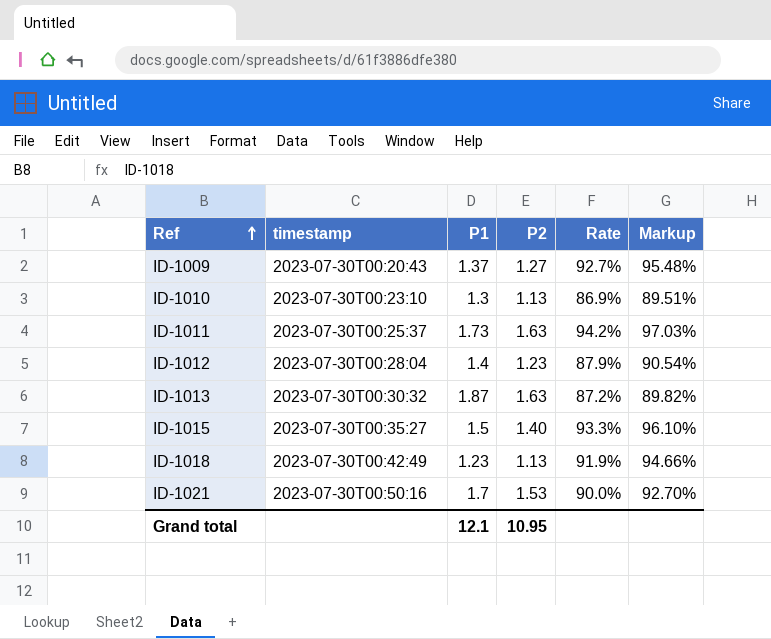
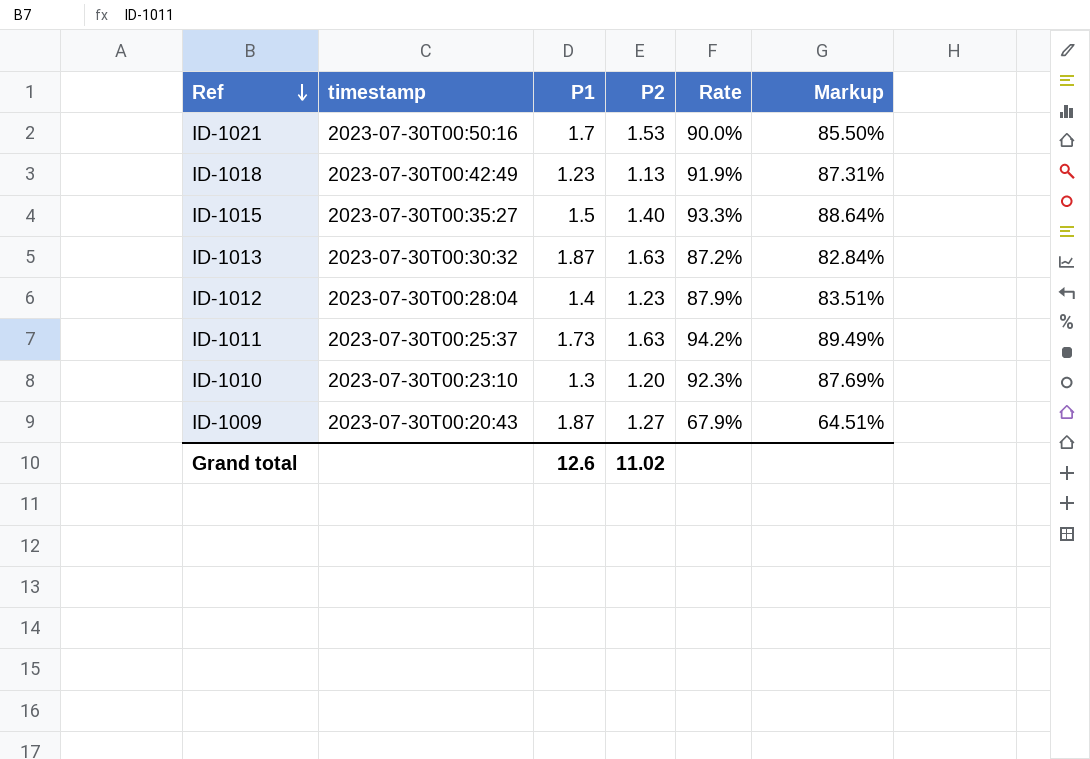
row order: Ref ascending -> Ref descending
column Markup | formula: [Rate] * 1.03 -> [Rate] * 0.95
ID-1010 | P2: 1.13 -> 1.20
ID-1010 | Rate: 86.9% -> 92.3%
ID-1009 | P1: 1.37 -> 1.87
ID-1009 | Rate: 92.7% -> 67.9%
Grand total | P1: 12.1 -> 12.6
Grand total | P2: 10.95 -> 11.02

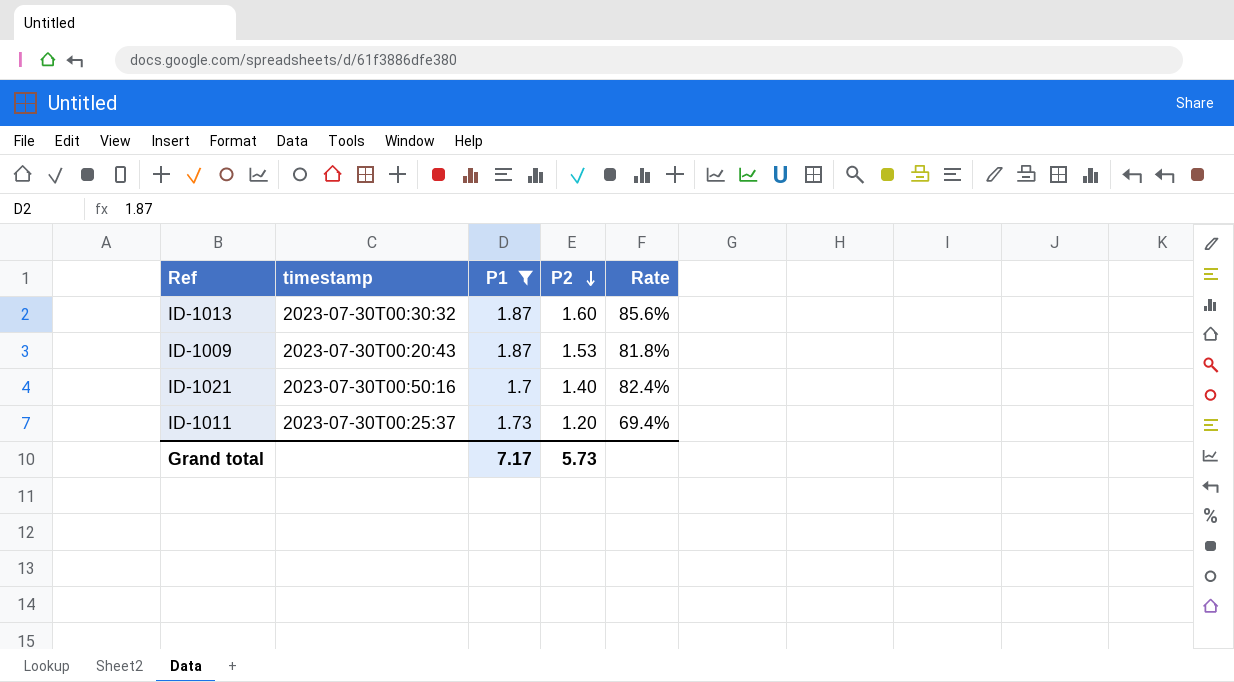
filter: none -> P1 >= 1.7
row order: Ref descending -> P2 descending
column Markup | formula: [Rate] * 0.95 -> none
ID-1013 | P2: 1.63 -> 1.60
ID-1013 | Rate: 87.2% -> 85.6%
ID-1009 | P2: 1.27 -> 1.53
ID-1009 | Rate: 67.9% -> 81.8%
ID-1021 | P2: 1.53 -> 1.40
ID-1021 | Rate: 90.0% -> 82.4%
ID-1011 | P2: 1.63 -> 1.20
ID-1011 | Rate: 94.2% -> 69.4%
Grand total | P1: 12.6 -> 7.17
Grand total | P2: 11.02 -> 5.73

